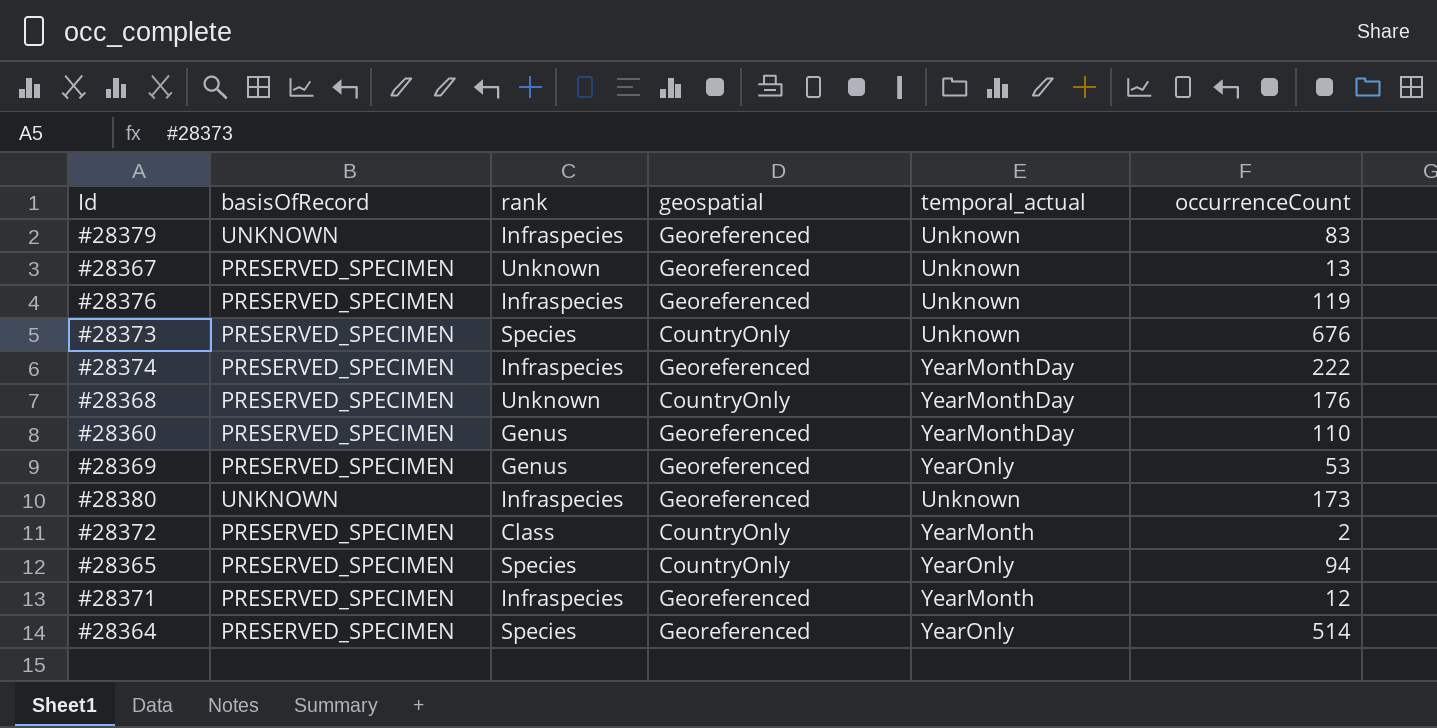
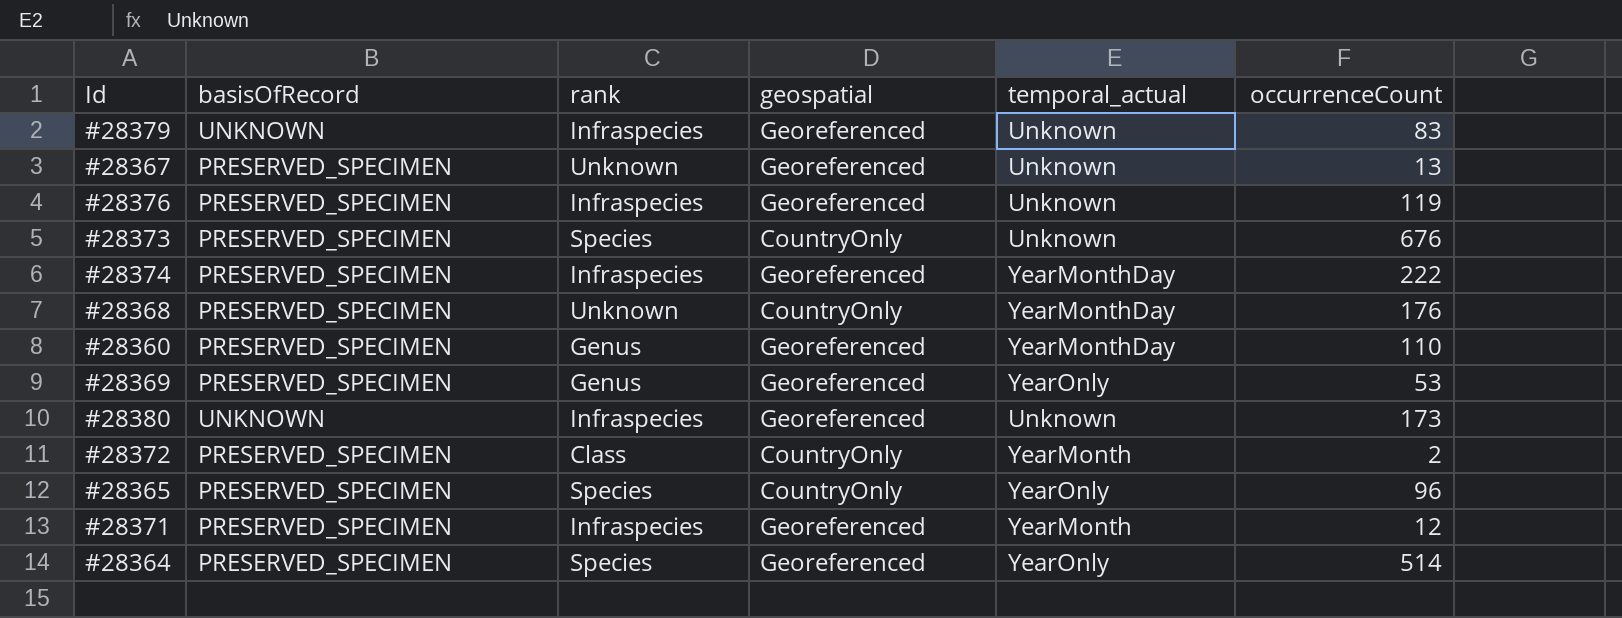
#28365 | occurrenceCount: 94 -> 96

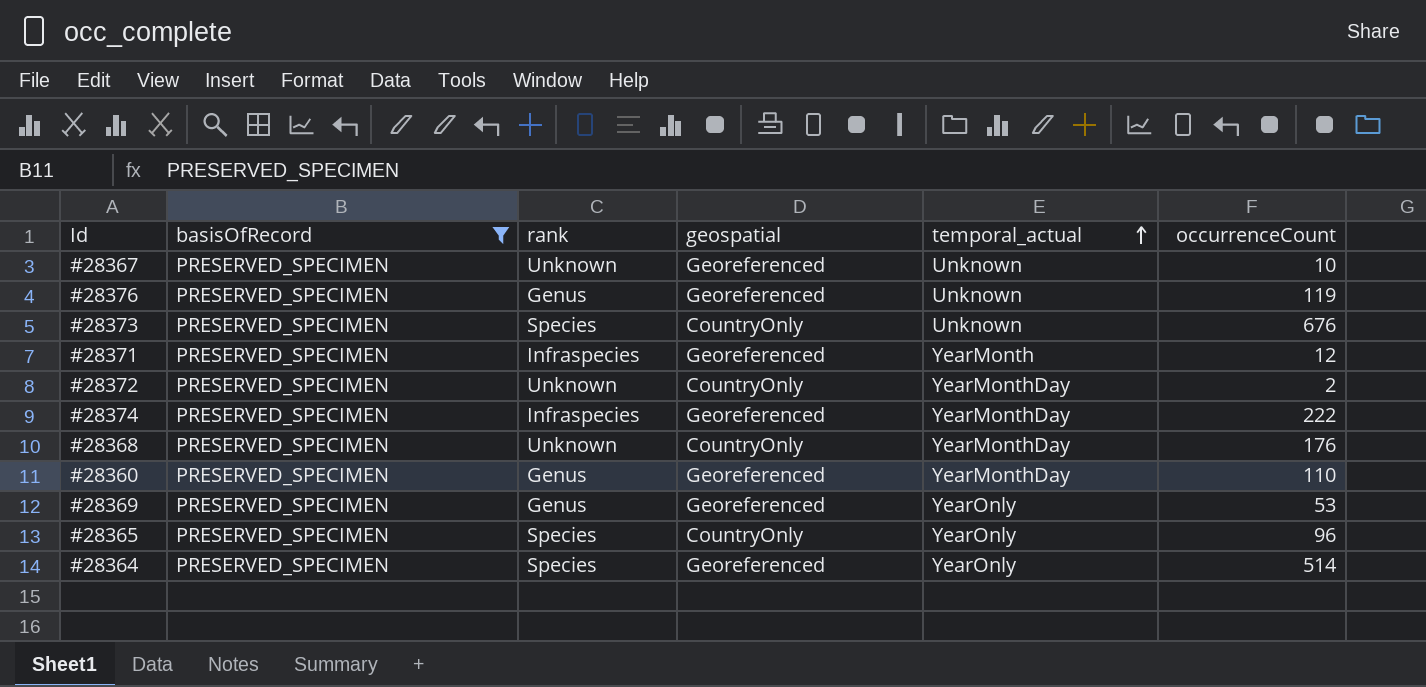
filter: none -> basisOfRecord = PRESERVED_SPECIMEN
row order: none -> temporal_actual ascending
#28367 | occurrenceCount: 13 -> 10
#28376 | rank: Infraspecies -> Genus
#28372 | rank: Class -> Unknown
#28372 | temporal_actual: YearMonth -> YearMonthDay

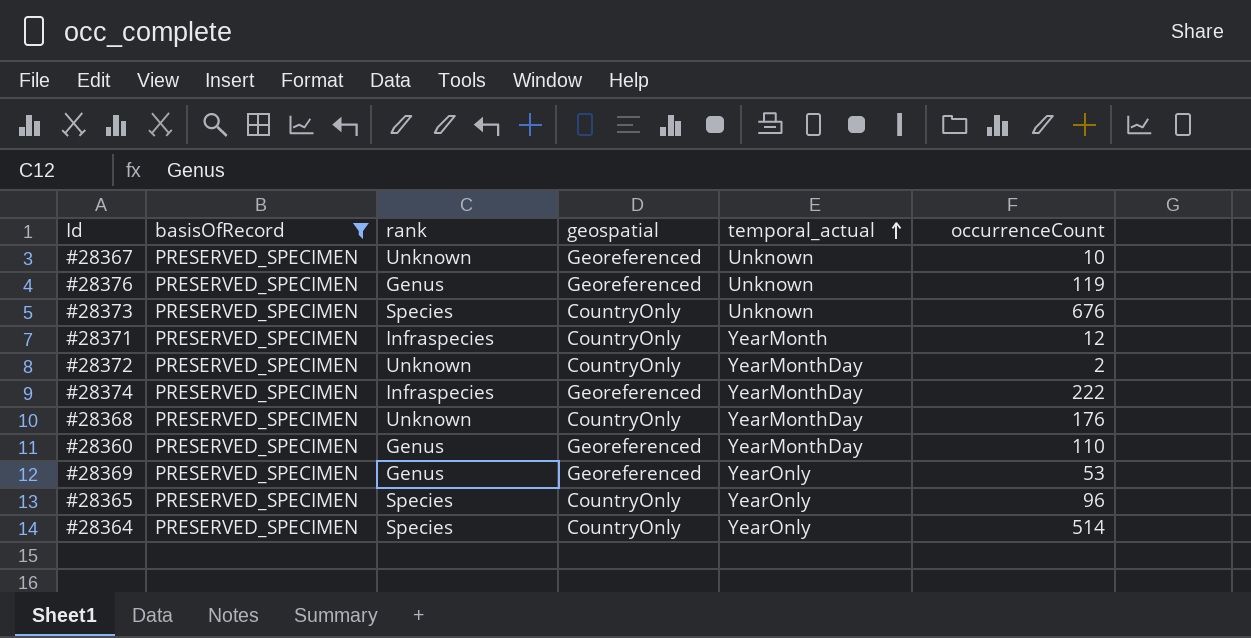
#28371 | geospatial: Georeferenced -> CountryOnly
#28364 | geospatial: Georeferenced -> CountryOnly

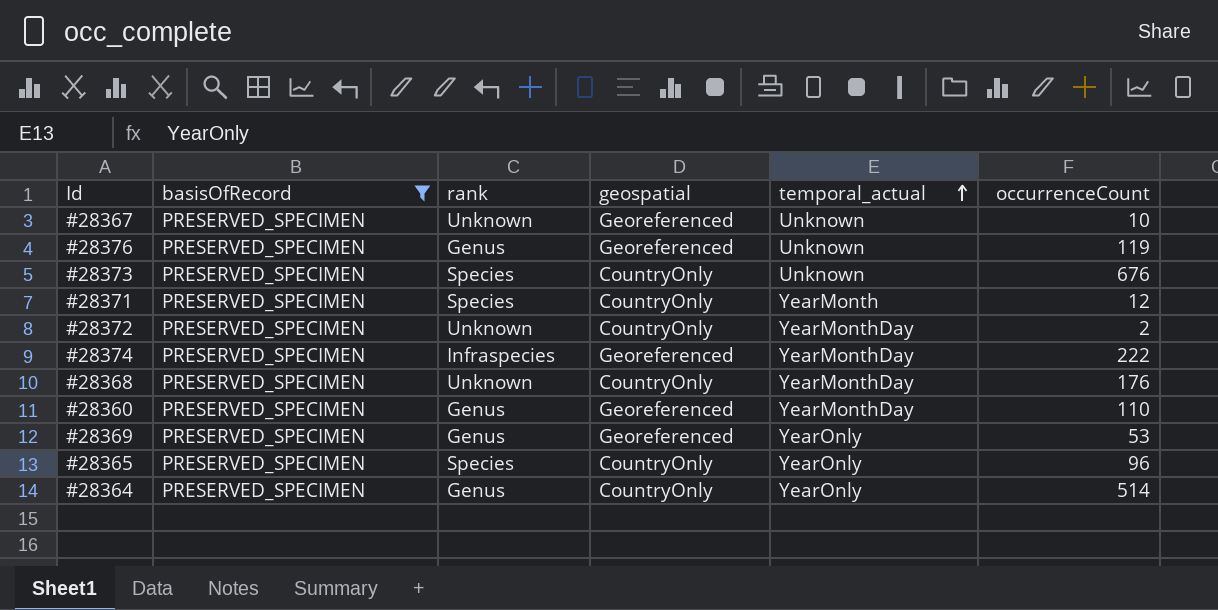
#28371 | rank: Infraspecies -> Species
#28364 | rank: Species -> Genus

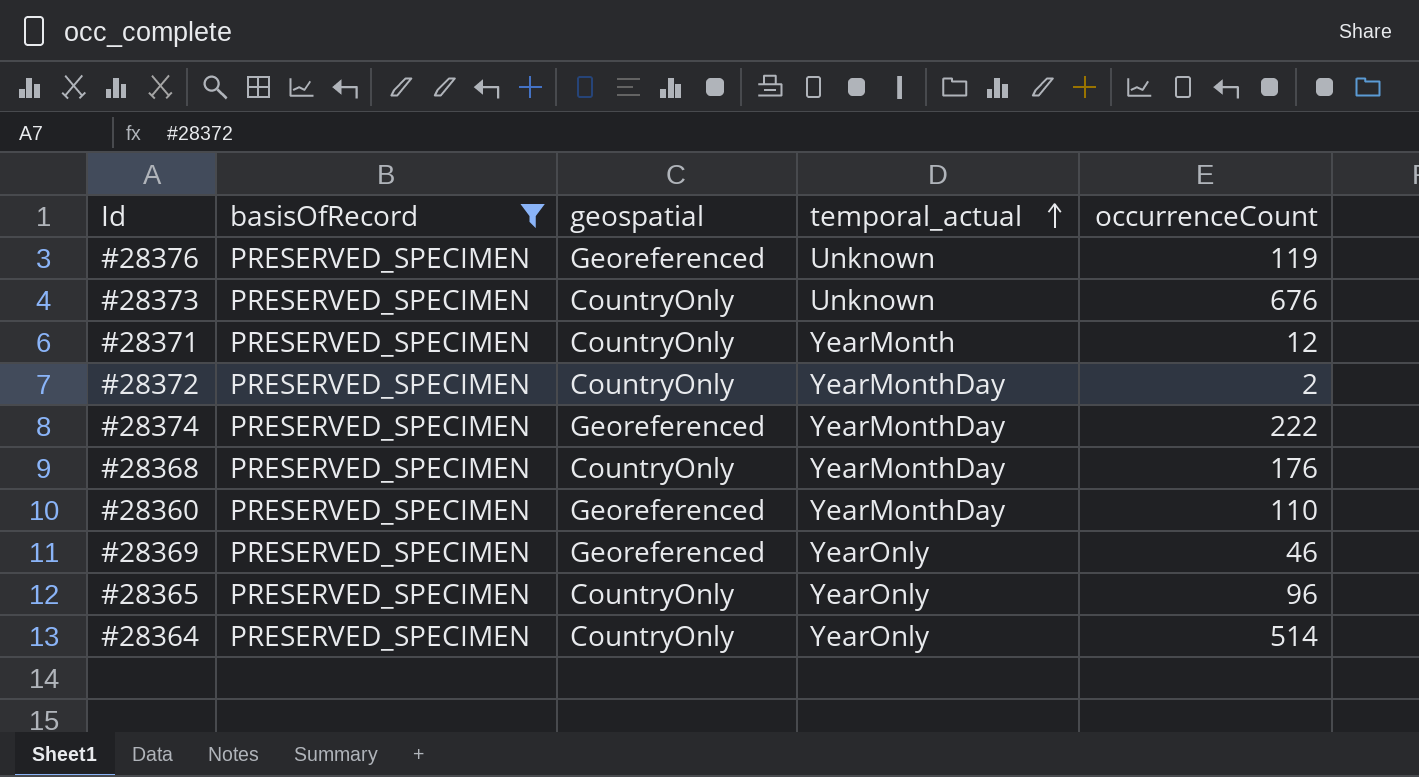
column rank | position: 3 -> none
row #28367: PRESERVED_SPECIMEN | Unknown | Georeferenced | Unknown | 10 -> none
#28369 | occurrenceCount: 53 -> 46

